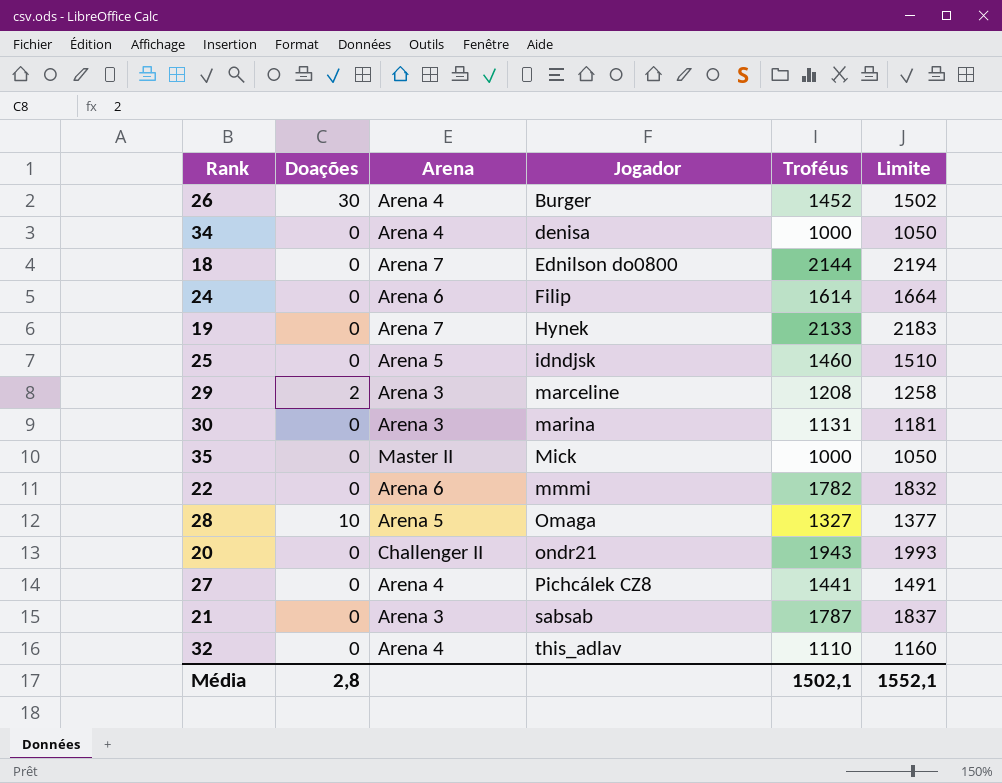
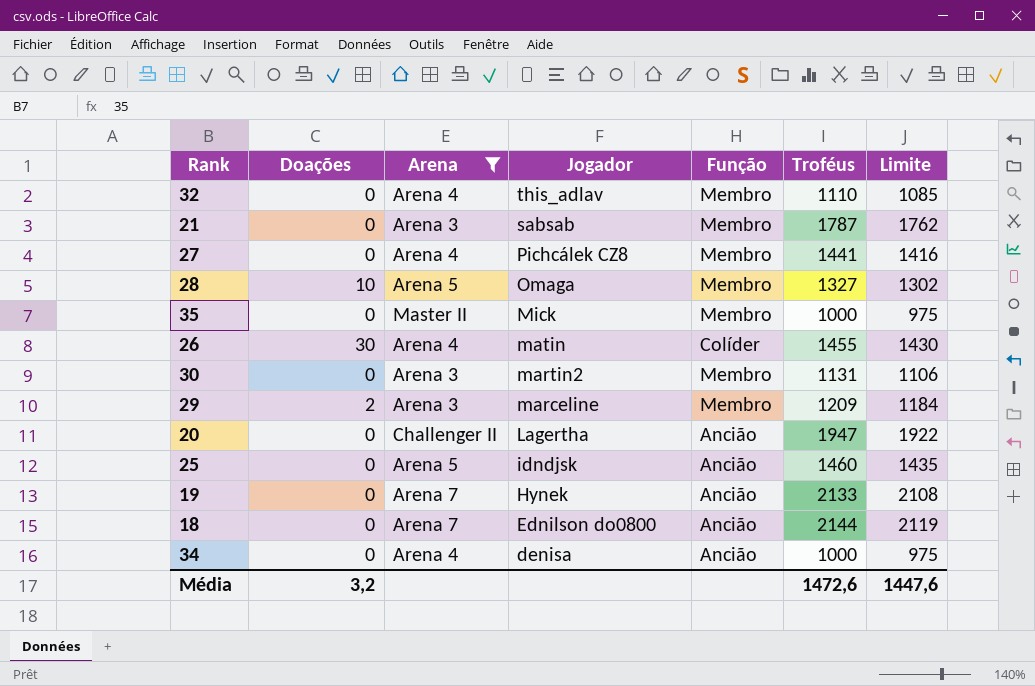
filter: none -> Arena != Arena 6
row order: Jogador ascending -> Jogador descending
column Função | position: none -> 5
column Limite | formula: [Troféus] + 50 -> [Troféus] - 25
26 | Jogador: Burger -> matin
26 | Troféus: 1452 -> 1455
30 | Jogador: marina -> martin2
29 | Troféus: 1208 -> 1209
20 | Jogador: ondr21 -> Lagertha
20 | Troféus: 1943 -> 1947
Média | Doações: 2,8 -> 3,2
Média | Troféus: 1502,1 -> 1472,6
Média | Limite: 1552,1 -> 1447,6

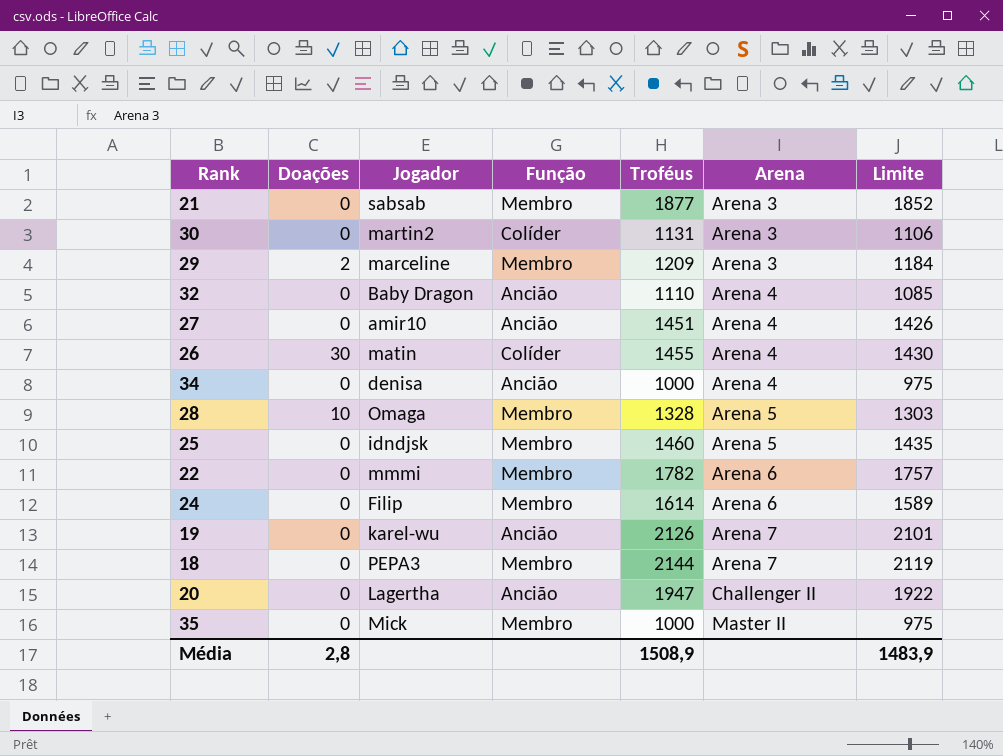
filter: Arena != Arena 6 -> none
row order: Jogador descending -> Arena ascending
column Arena | position: 3 -> 6
21 | Troféus: 1787 -> 1877
21 | Limite: 1762 -> 1852
30 | Função: Membro -> Colíder
32 | Jogador: this_adlav -> Baby Dragon
32 | Função: Membro -> Ancião
27 | Jogador: Pichcálek CZ8 -> amir10
27 | Função: Membro -> Ancião
27 | Troféus: 1441 -> 1451
27 | Limite: 1416 -> 1426
28 | Troféus: 1327 -> 1328
28 | Limite: 1302 -> 1303
25 | Função: Ancião -> Membro
19 | Jogador: Hynek -> karel-wu
19 | Troféus: 2133 -> 2126
19 | Limite: 2108 -> 2101
18 | Jogador: Ednilson do0800 -> PEPA3
18 | Função: Ancião -> Membro
Média | Doações: 3,2 -> 2,8
Média | Troféus: 1472,6 -> 1508,9
Média | Limite: 1447,6 -> 1483,9

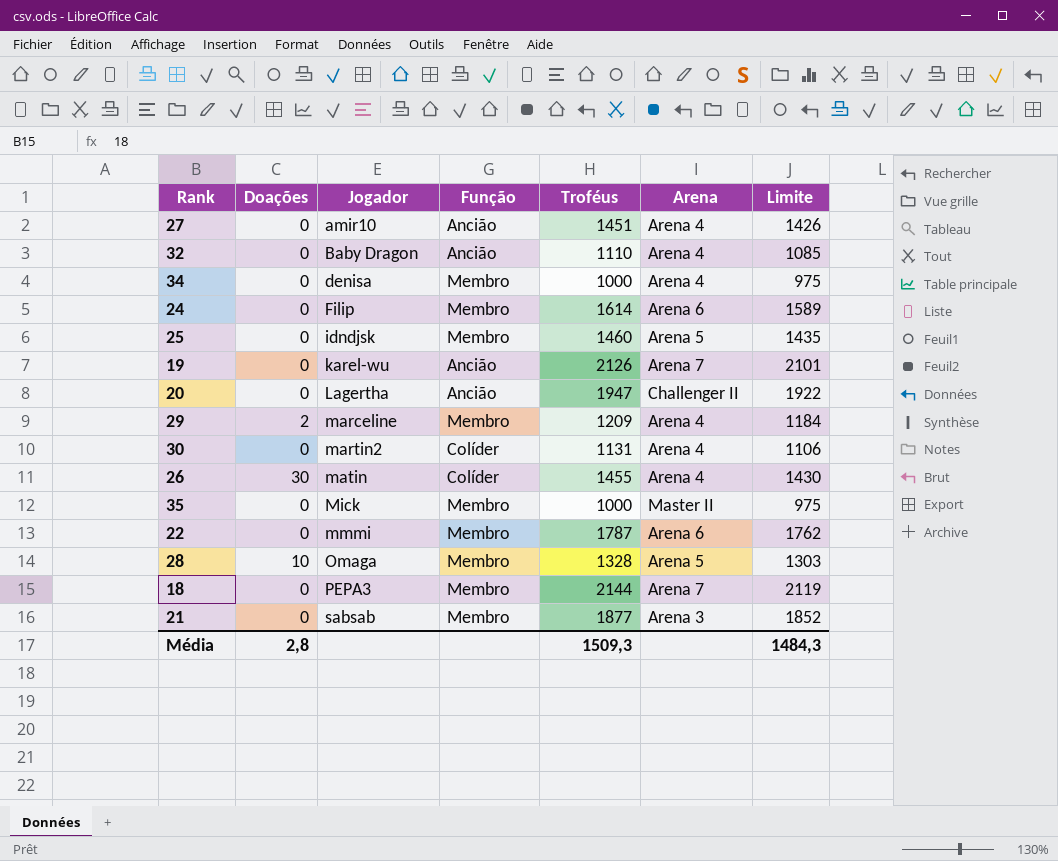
row order: Arena ascending -> Jogador ascending
34 | Função: Ancião -> Membro
29 | Arena: Arena 3 -> Arena 4
30 | Arena: Arena 3 -> Arena 4
22 | Troféus: 1782 -> 1787
22 | Limite: 1757 -> 1762
Média | Troféus: 1508,9 -> 1509,3
Média | Limite: 1483,9 -> 1484,3

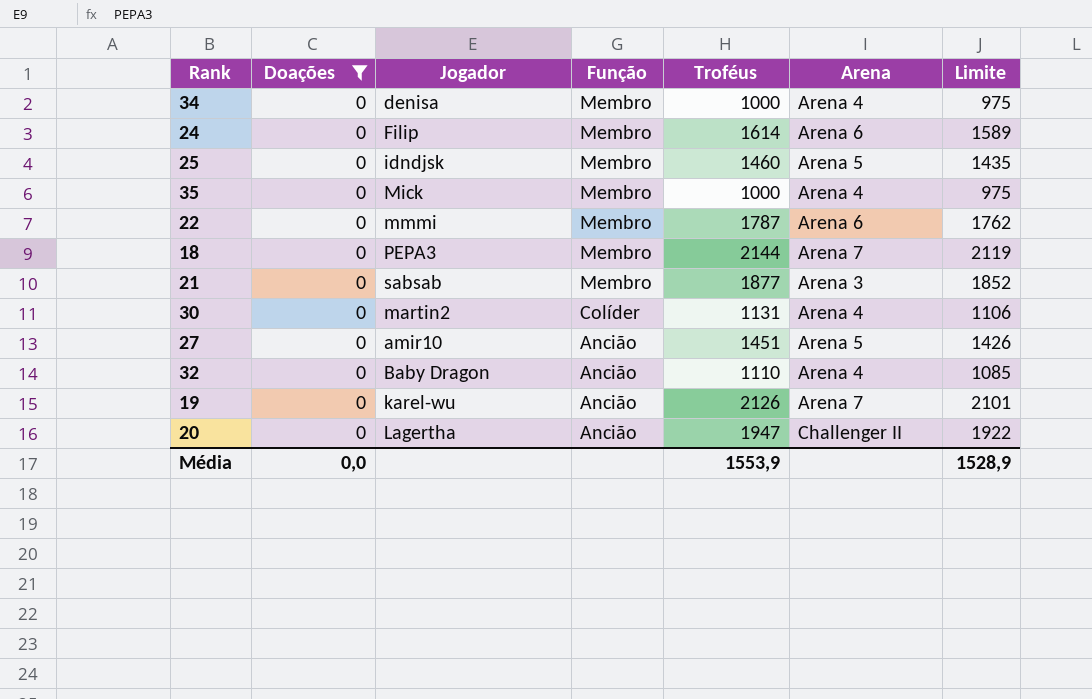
filter: none -> Doações = 0
row order: Jogador ascending -> Função descending
35 | Arena: Master II -> Arena 4
27 | Arena: Arena 4 -> Arena 5
Média | Doações: 2,8 -> 0,0
Média | Troféus: 1509,3 -> 1553,9
Média | Limite: 1484,3 -> 1528,9

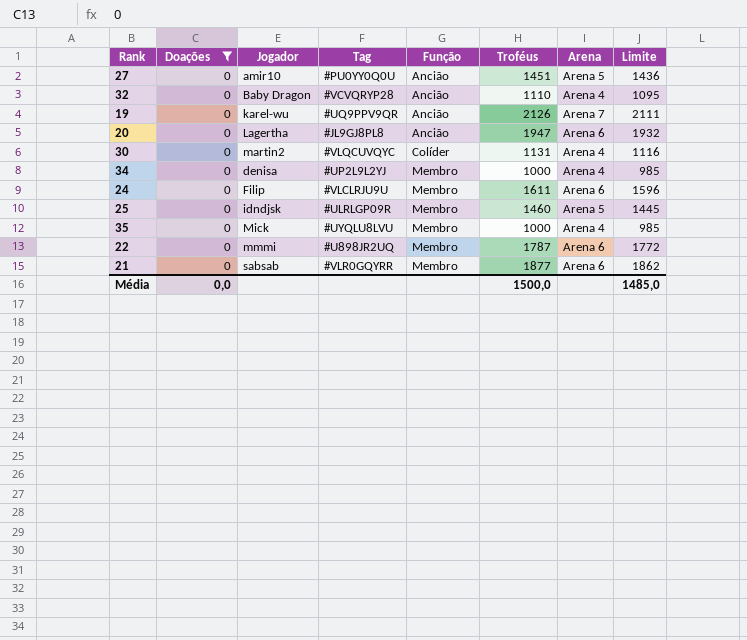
row order: Função descending -> Função ascending
column Tag | position: none -> 4
column Limite | formula: [Troféus] - 25 -> [Troféus] - 15
row 18: 0 | PEPA3 | Membro | 2144 | Arena 7 | 2119 -> none
20 | Arena: Challenger II -> Arena 6
24 | Troféus: 1614 -> 1611
21 | Arena: Arena 3 -> Arena 6
Média | Troféus: 1553,9 -> 1500,0
Média | Limite: 1528,9 -> 1485,0

